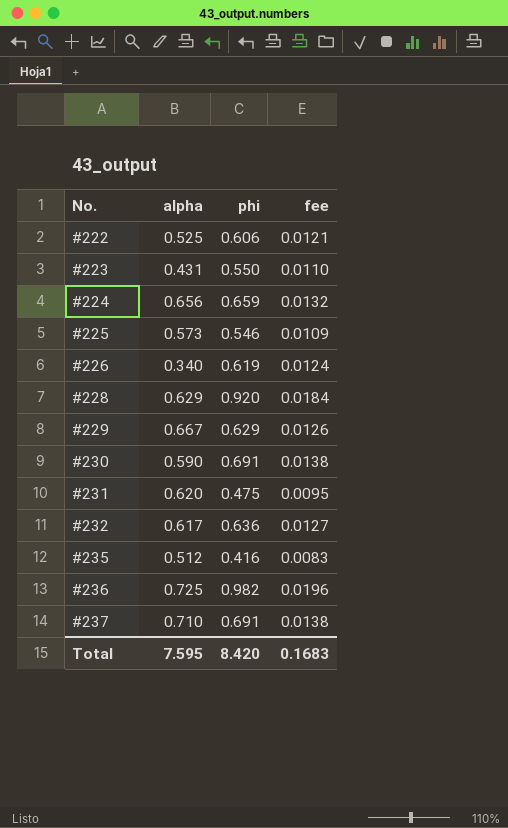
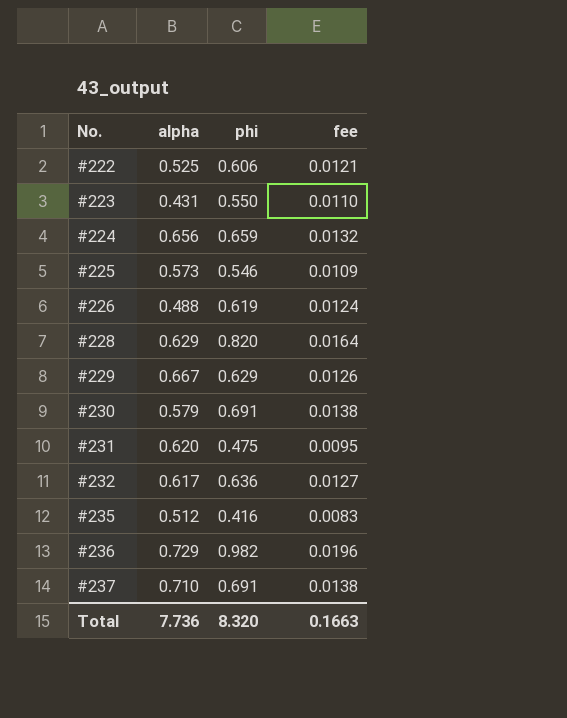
#226 | alpha: 0.340 -> 0.488
#228 | phi: 0.920 -> 0.820
#228 | fee: 0.0184 -> 0.0164
#230 | alpha: 0.590 -> 0.579
#236 | alpha: 0.725 -> 0.729
Total | alpha: 7.595 -> 7.736
Total | phi: 8.420 -> 8.320
Total | fee: 0.1683 -> 0.1663

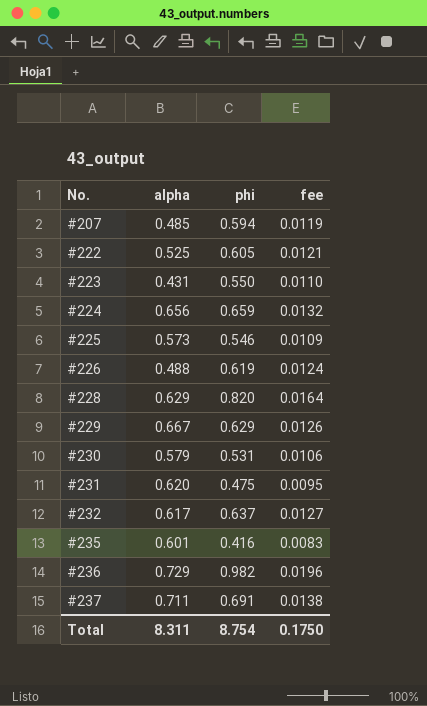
row #207: none -> 0.485 | 0.594 | 0.0119
#222 | phi: 0.606 -> 0.605
#230 | phi: 0.691 -> 0.531
#230 | fee: 0.0138 -> 0.0106
#232 | phi: 0.636 -> 0.637
#235 | alpha: 0.512 -> 0.601
#237 | alpha: 0.710 -> 0.711
Total | alpha: 7.736 -> 8.311
Total | phi: 8.320 -> 8.754
Total | fee: 0.1663 -> 0.1750

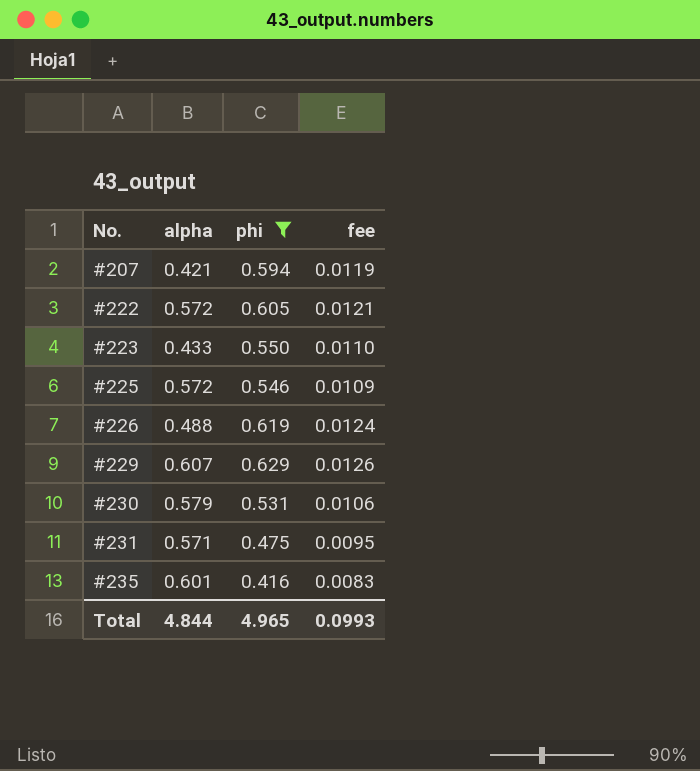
filter: none -> phi <= 0.629
#207 | alpha: 0.485 -> 0.421
#222 | alpha: 0.525 -> 0.572
#223 | alpha: 0.431 -> 0.433
#225 | alpha: 0.573 -> 0.572
#229 | alpha: 0.667 -> 0.607
#231 | alpha: 0.620 -> 0.571
Total | alpha: 8.311 -> 4.844
Total | phi: 8.754 -> 4.965
Total | fee: 0.1750 -> 0.0993

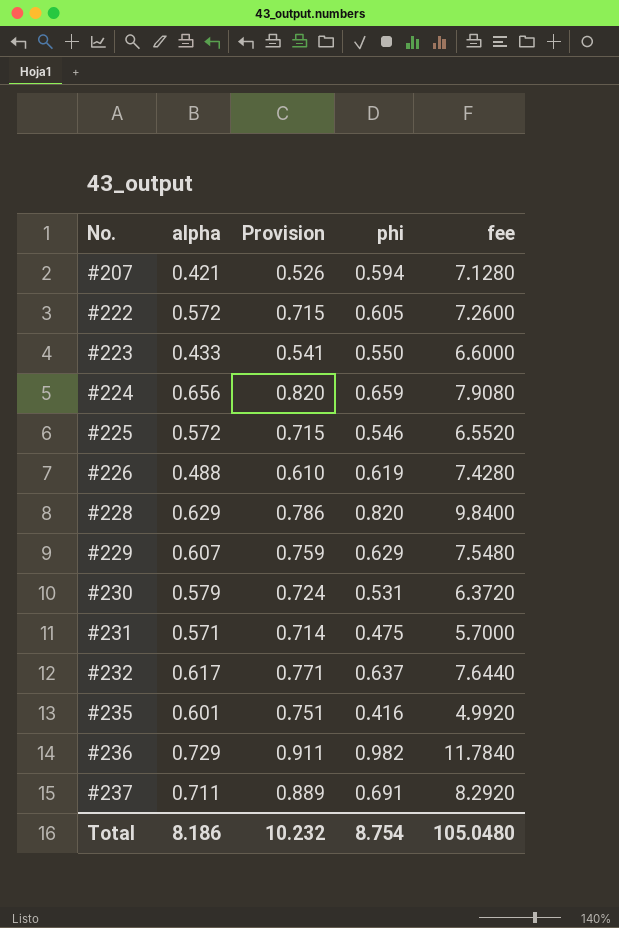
filter: phi <= 0.629 -> none
column Provision | formula: none -> [alpha] * 1.25
column fee | formula: [phi] * 0.02 -> [phi] * 12
Total | alpha: 4.844 -> 8.186
Total | phi: 4.965 -> 8.754
Total | fee: 0.0993 -> 105.0480

